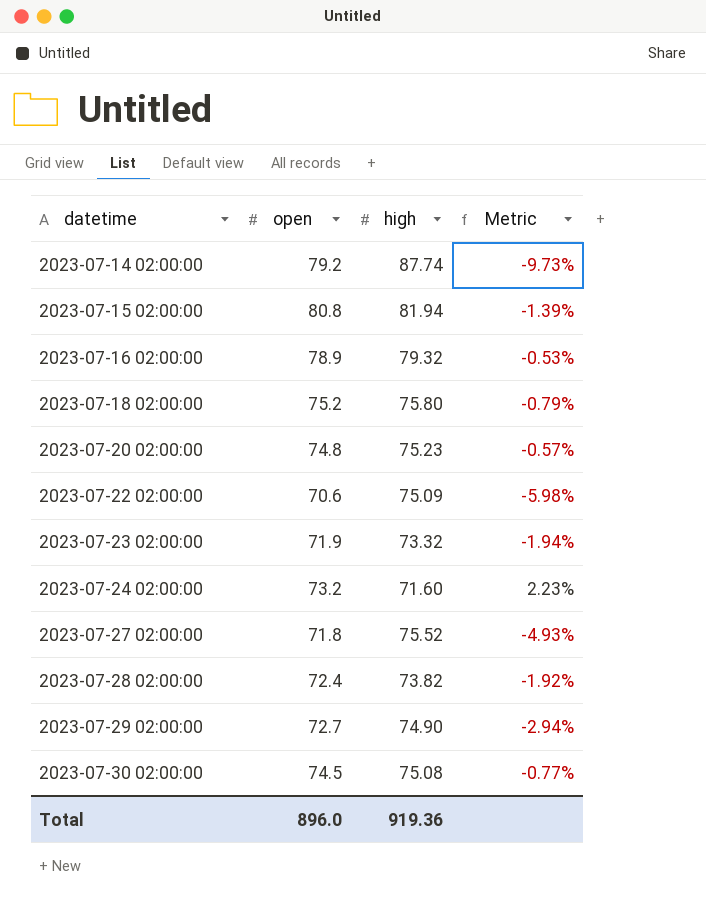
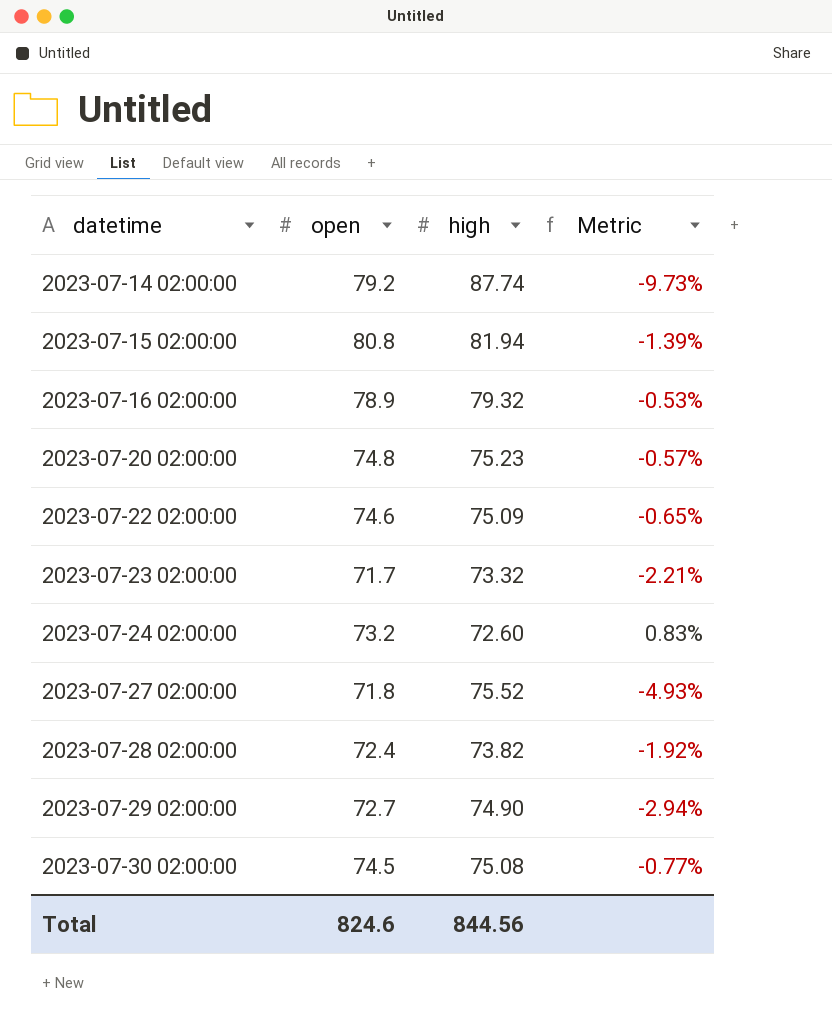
row 2023-07-18 02:00:00: 75.2 | 75.80 | -0.79% -> none
2023-07-22 02:00:00 | open: 70.6 -> 74.6
2023-07-22 02:00:00 | Metric: -5.98% -> -0.65%
2023-07-23 02:00:00 | open: 71.9 -> 71.7
2023-07-23 02:00:00 | Metric: -1.94% -> -2.21%
2023-07-24 02:00:00 | high: 71.60 -> 72.60
2023-07-24 02:00:00 | Metric: 2.23% -> 0.83%
Total | open: 896.0 -> 824.6
Total | high: 919.36 -> 844.56

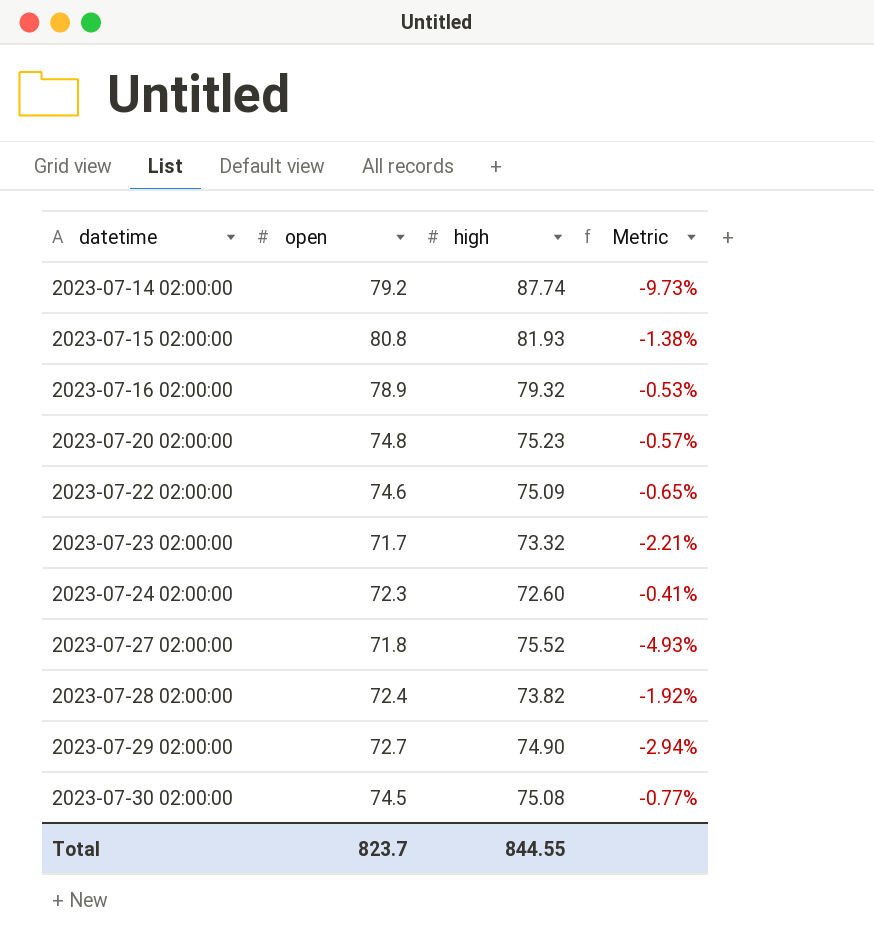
2023-07-15 02:00:00 | high: 81.94 -> 81.93
2023-07-15 02:00:00 | Metric: -1.39% -> -1.38%
2023-07-24 02:00:00 | open: 73.2 -> 72.3
2023-07-24 02:00:00 | Metric: 0.83% -> -0.41%
Total | open: 824.6 -> 823.7
Total | high: 844.56 -> 844.55

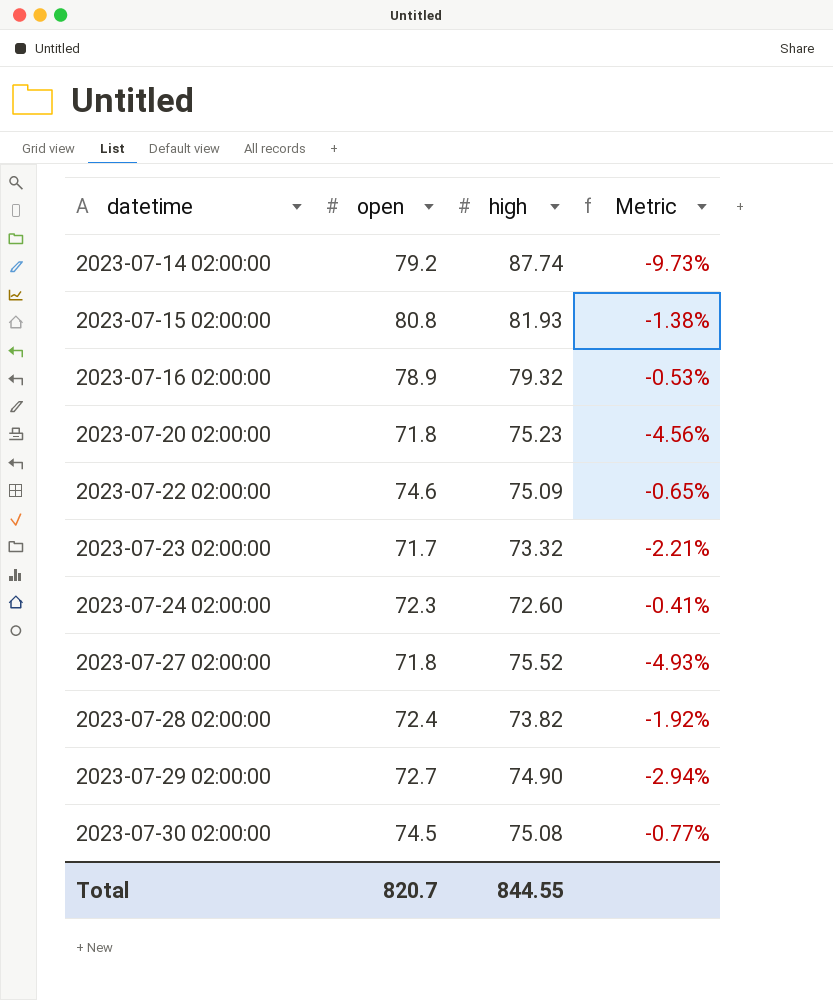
2023-07-20 02:00:00 | open: 74.8 -> 71.8
2023-07-20 02:00:00 | Metric: -0.57% -> -4.56%
Total | open: 823.7 -> 820.7

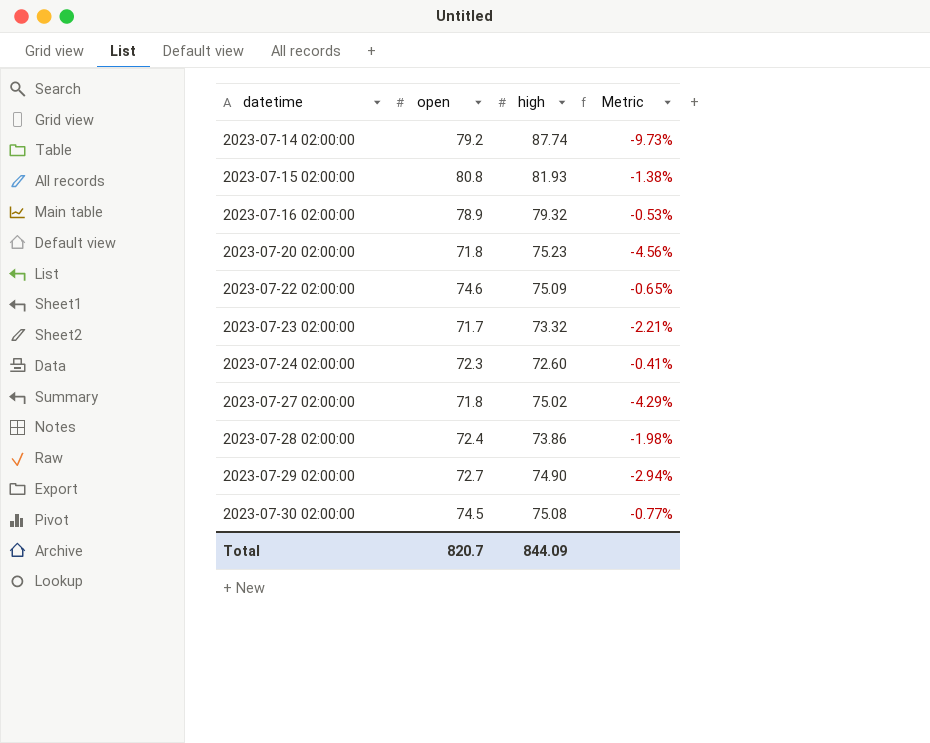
2023-07-27 02:00:00 | high: 75.52 -> 75.02
2023-07-27 02:00:00 | Metric: -4.93% -> -4.29%
2023-07-28 02:00:00 | high: 73.82 -> 73.86
2023-07-28 02:00:00 | Metric: -1.92% -> -1.98%
Total | high: 844.55 -> 844.09

